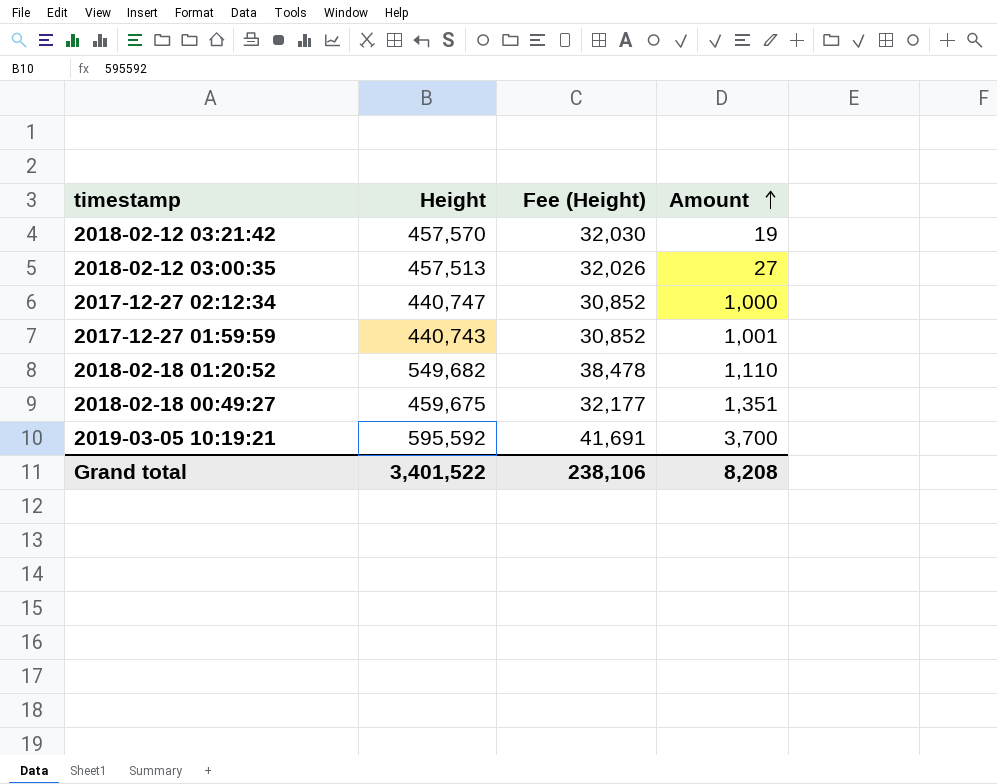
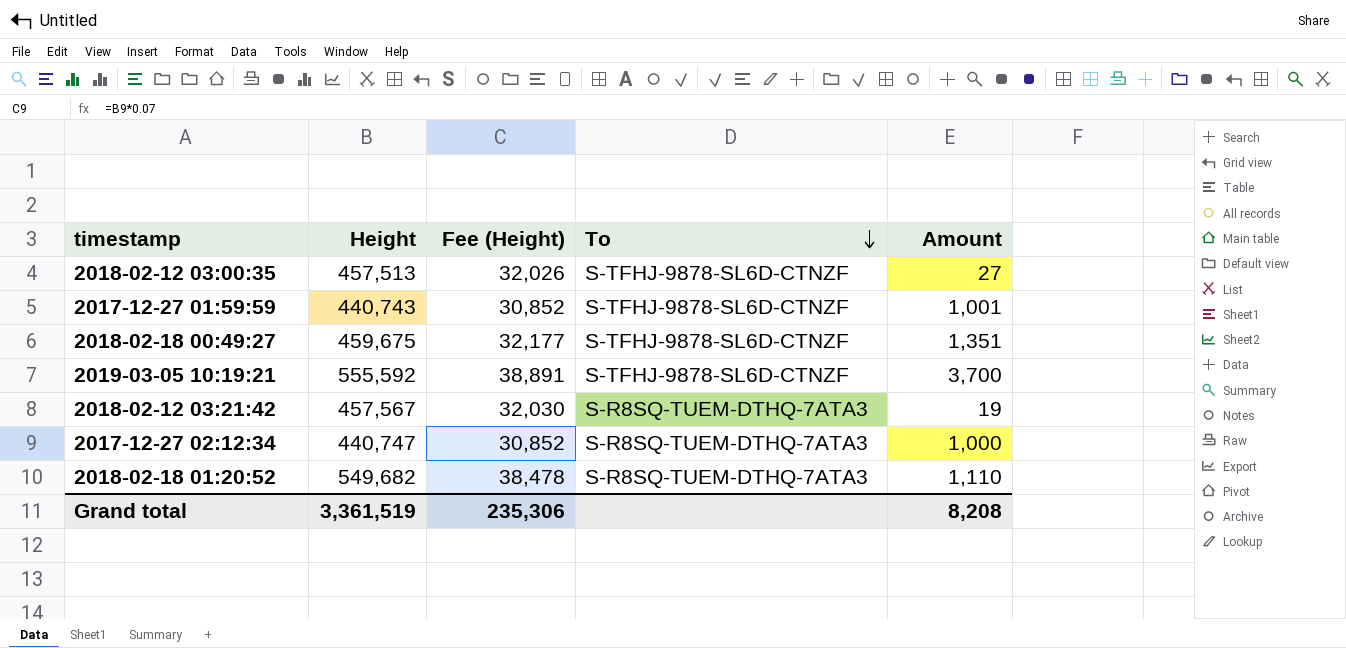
row order: Amount ascending -> To descending
column To | position: none -> 4
2019-03-05 10:19:21 | Height: 595,592 -> 555,592
2019-03-05 10:19:21 | Fee (Height): 41,691 -> 38,891
2018-02-12 03:21:42 | Height: 457,570 -> 457,567
Grand total | Height: 3,401,522 -> 3,361,519
Grand total | Fee (Height): 238,106 -> 235,306

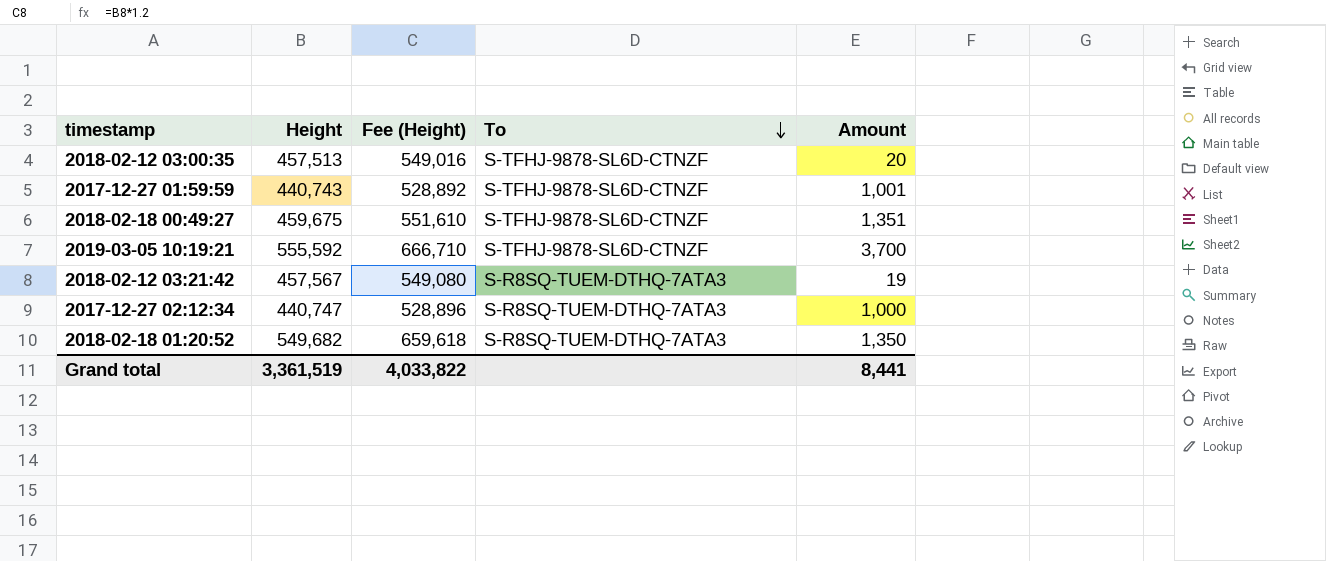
column Fee (Height) | formula: [Height] * 0.07 -> [Height] * 1.2
2018-02-12 03:00:35 | Amount: 27 -> 20
2018-02-18 01:20:52 | Amount: 1,110 -> 1,350
Grand total | Fee (Height): 235,306 -> 4,033,822
Grand total | Amount: 8,208 -> 8,441

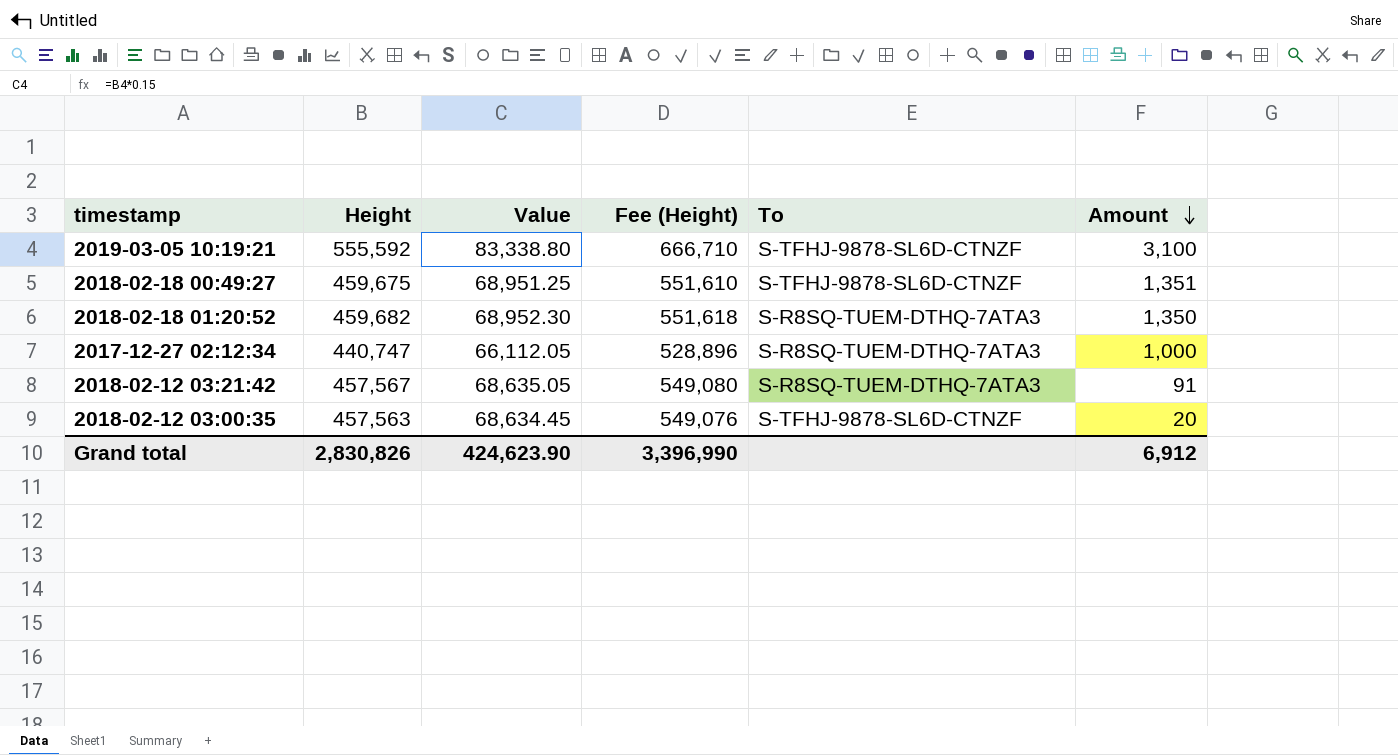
row order: To descending -> Amount descending
column Value | formula: none -> [Height] * 0.15
row 2017-12-27 01:59:59: 440,743 | 528,892 | S-TFHJ-9878-SL6D-CTNZF | 1,001 -> none
2019-03-05 10:19:21 | Amount: 3,700 -> 3,100
2018-02-18 01:20:52 | Height: 549,682 -> 459,682
2018-02-18 01:20:52 | Fee (Height): 659,618 -> 551,618
2018-02-12 03:21:42 | Amount: 19 -> 91
2018-02-12 03:00:35 | Height: 457,513 -> 457,563
2018-02-12 03:00:35 | Fee (Height): 549,016 -> 549,076
Grand total | Height: 3,361,519 -> 2,830,826
Grand total | Fee (Height): 4,033,822 -> 3,396,990
Grand total | Amount: 8,441 -> 6,912

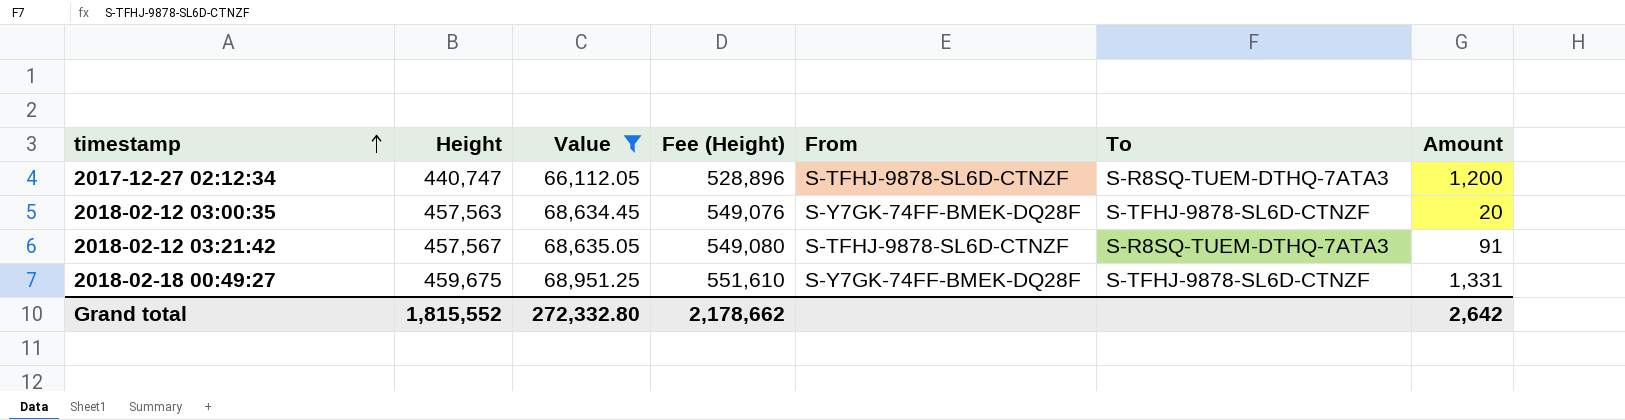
filter: none -> Value <= 68,951.25
row order: Amount descending -> timestamp ascending
column From | position: none -> 5
2017-12-27 02:12:34 | Amount: 1,000 -> 1,200
2018-02-18 00:49:27 | Amount: 1,351 -> 1,331
Grand total | Height: 2,830,826 -> 1,815,552
Grand total | Value: 424,623.90 -> 272,332.80
Grand total | Fee (Height): 3,396,990 -> 2,178,662
Grand total | Amount: 6,912 -> 2,642

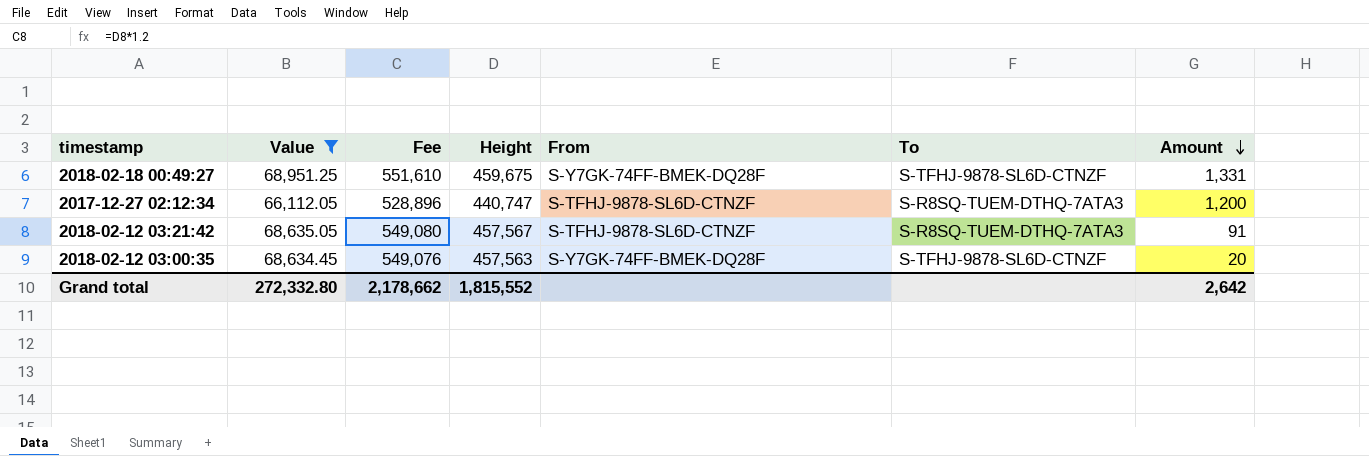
row order: timestamp ascending -> Amount descending
column name: Fee (Height) -> Fee
column Height | position: 2 -> 4

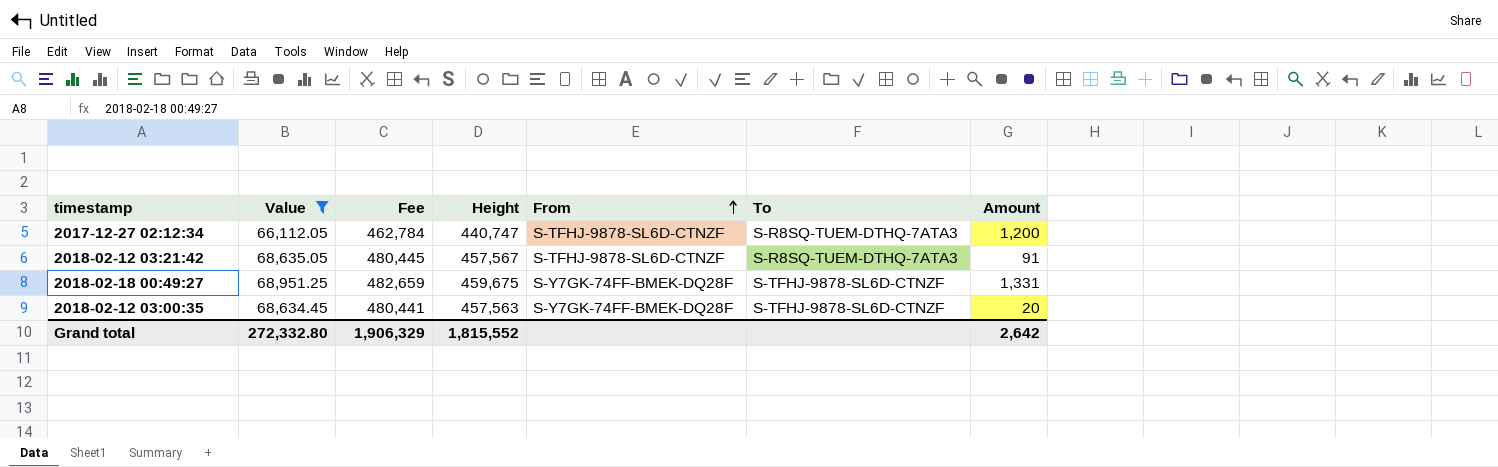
row order: Amount descending -> From ascending
column Fee | formula: [Height] * 1.2 -> [Height] * 1.05
Grand total | Fee: 2,178,662 -> 1,906,329

